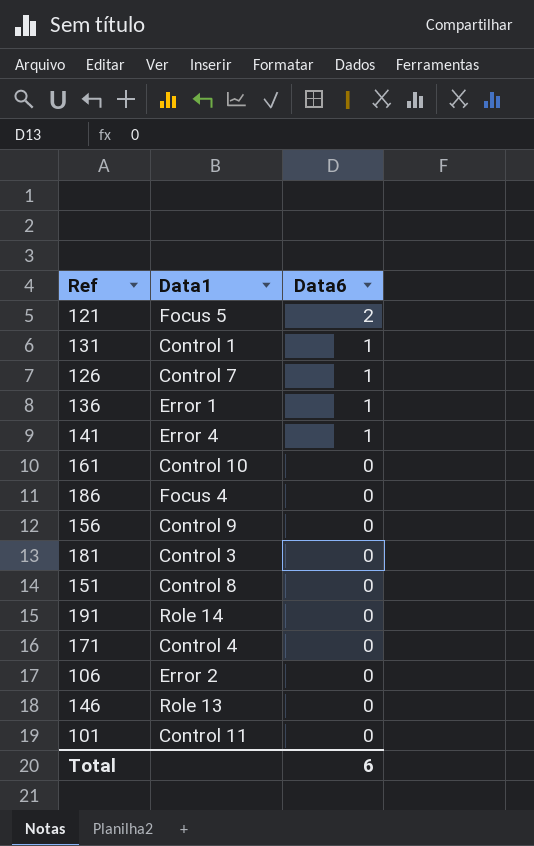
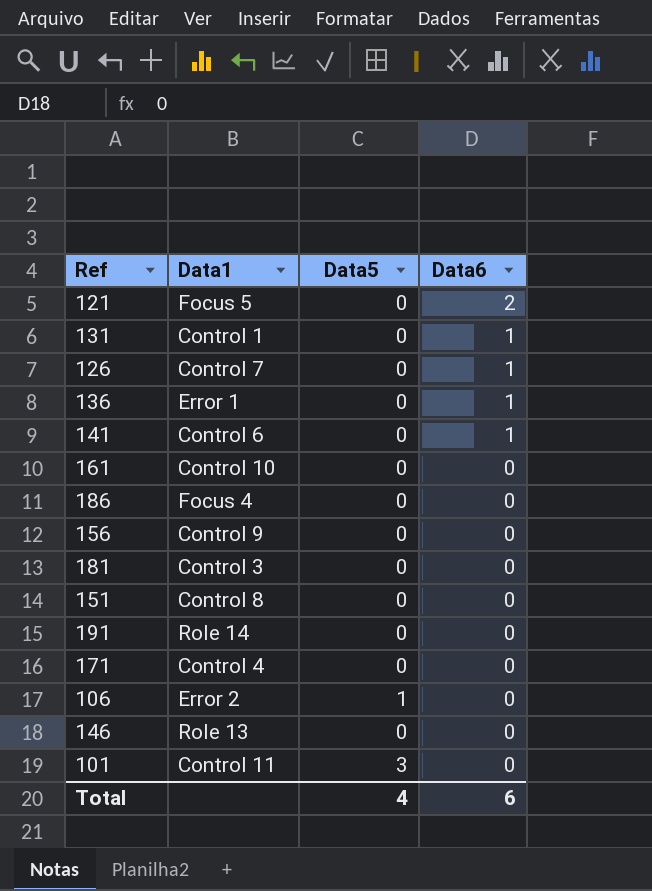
column Data5 | position: none -> 3
141 | Data1: Error 4 -> Control 6

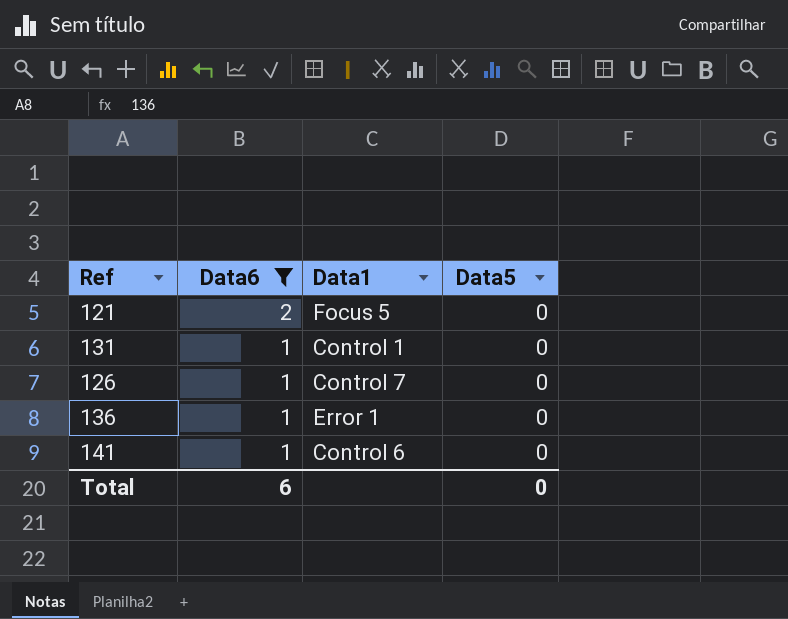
filter: none -> Data6 != 0
column Data6 | position: 4 -> 2
Total | Data5: 4 -> 0

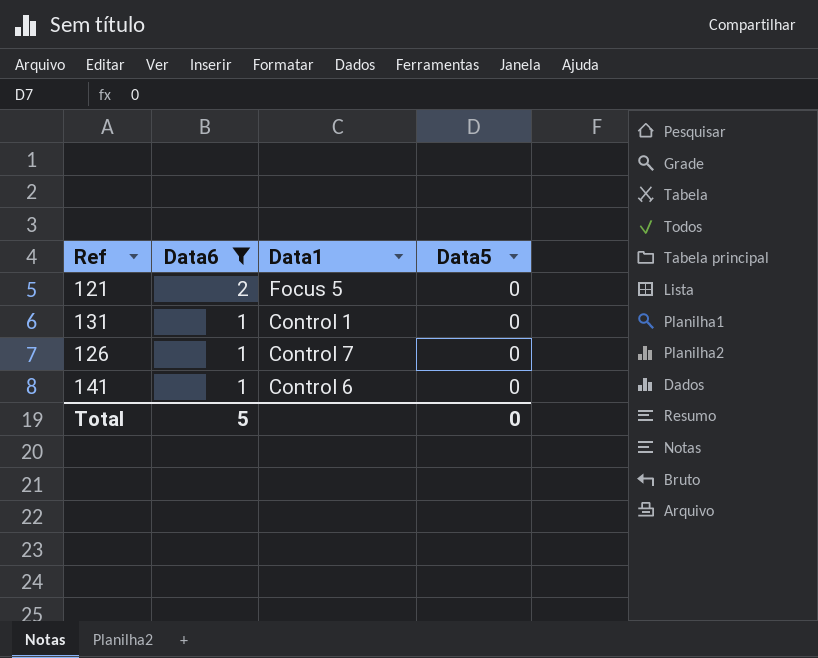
row 136: 1 | Error 1 | 0 -> none
Total | Data6: 6 -> 5

